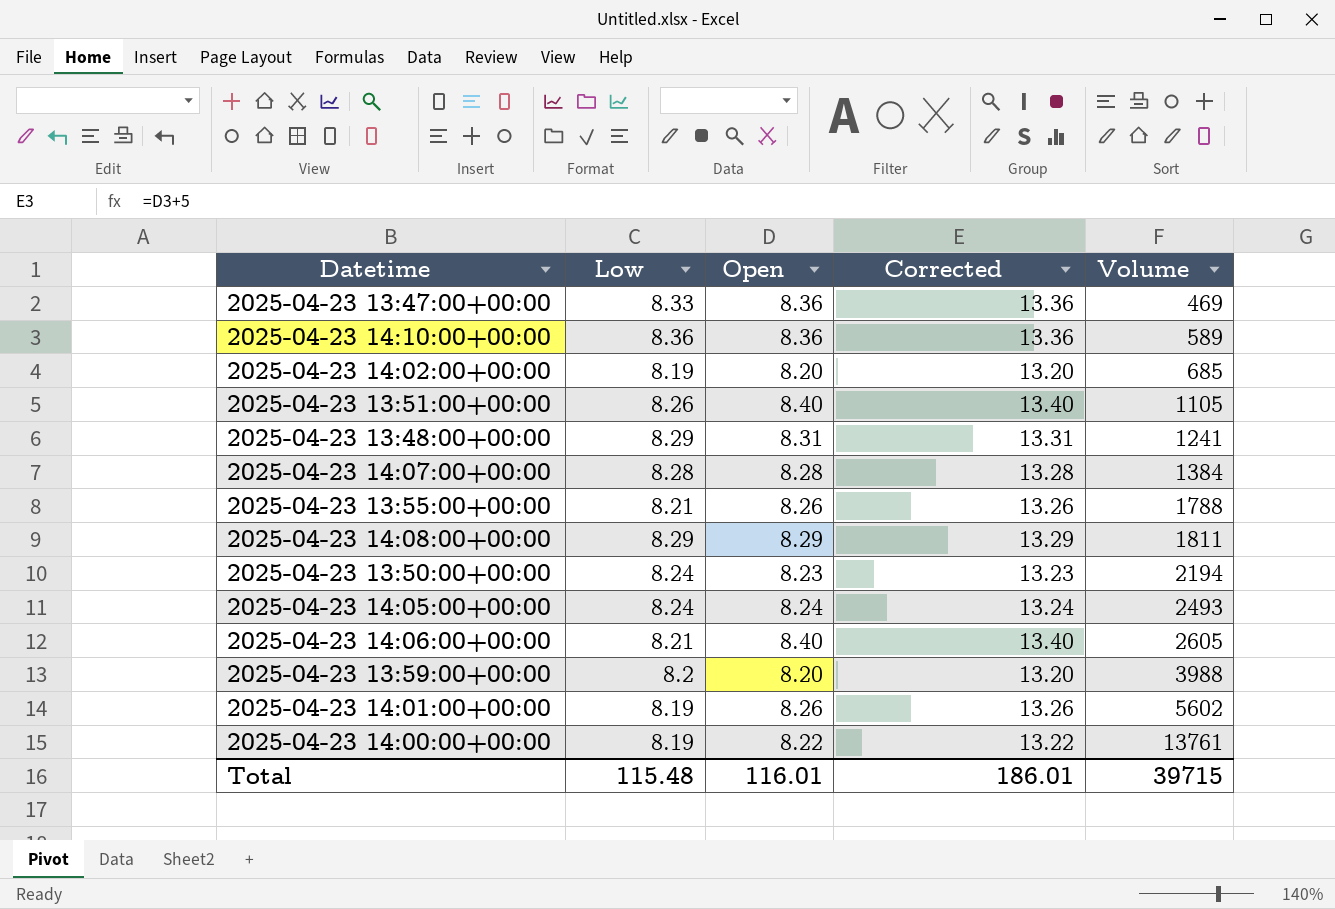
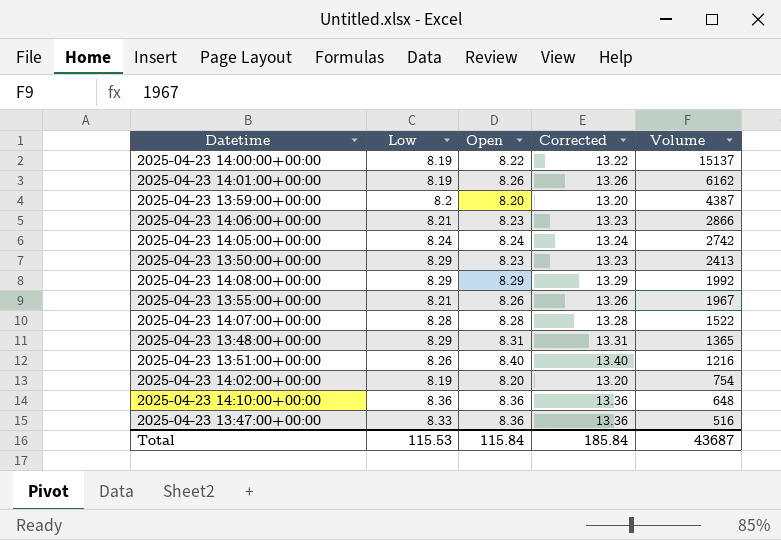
row order: Volume ascending -> Volume descending
2025-04-23 14:00:00+00:00 | Volume: 13761 -> 15137
2025-04-23 14:01:00+00:00 | Volume: 5602 -> 6162
2025-04-23 13:59:00+00:00 | Volume: 3988 -> 4387
2025-04-23 14:06:00+00:00 | Open: 8.40 -> 8.23
2025-04-23 14:06:00+00:00 | Corrected: 13.40 -> 13.23
2025-04-23 14:06:00+00:00 | Volume: 2605 -> 2866
2025-04-23 14:05:00+00:00 | Volume: 2493 -> 2742
2025-04-23 13:50:00+00:00 | Low: 8.24 -> 8.29
2025-04-23 13:50:00+00:00 | Volume: 2194 -> 2413
2025-04-23 14:08:00+00:00 | Volume: 1811 -> 1992
2025-04-23 13:55:00+00:00 | Volume: 1788 -> 1967
2025-04-23 14:07:00+00:00 | Volume: 1384 -> 1522
2025-04-23 13:48:00+00:00 | Volume: 1241 -> 1365
2025-04-23 13:51:00+00:00 | Volume: 1105 -> 1216
2025-04-23 14:02:00+00:00 | Volume: 685 -> 754
2025-04-23 14:10:00+00:00 | Volume: 589 -> 648
2025-04-23 13:47:00+00:00 | Volume: 469 -> 516
Total | Low: 115.48 -> 115.53
Total | Open: 116.01 -> 115.84
Total | Corrected: 186.01 -> 185.84
Total | Volume: 39715 -> 43687

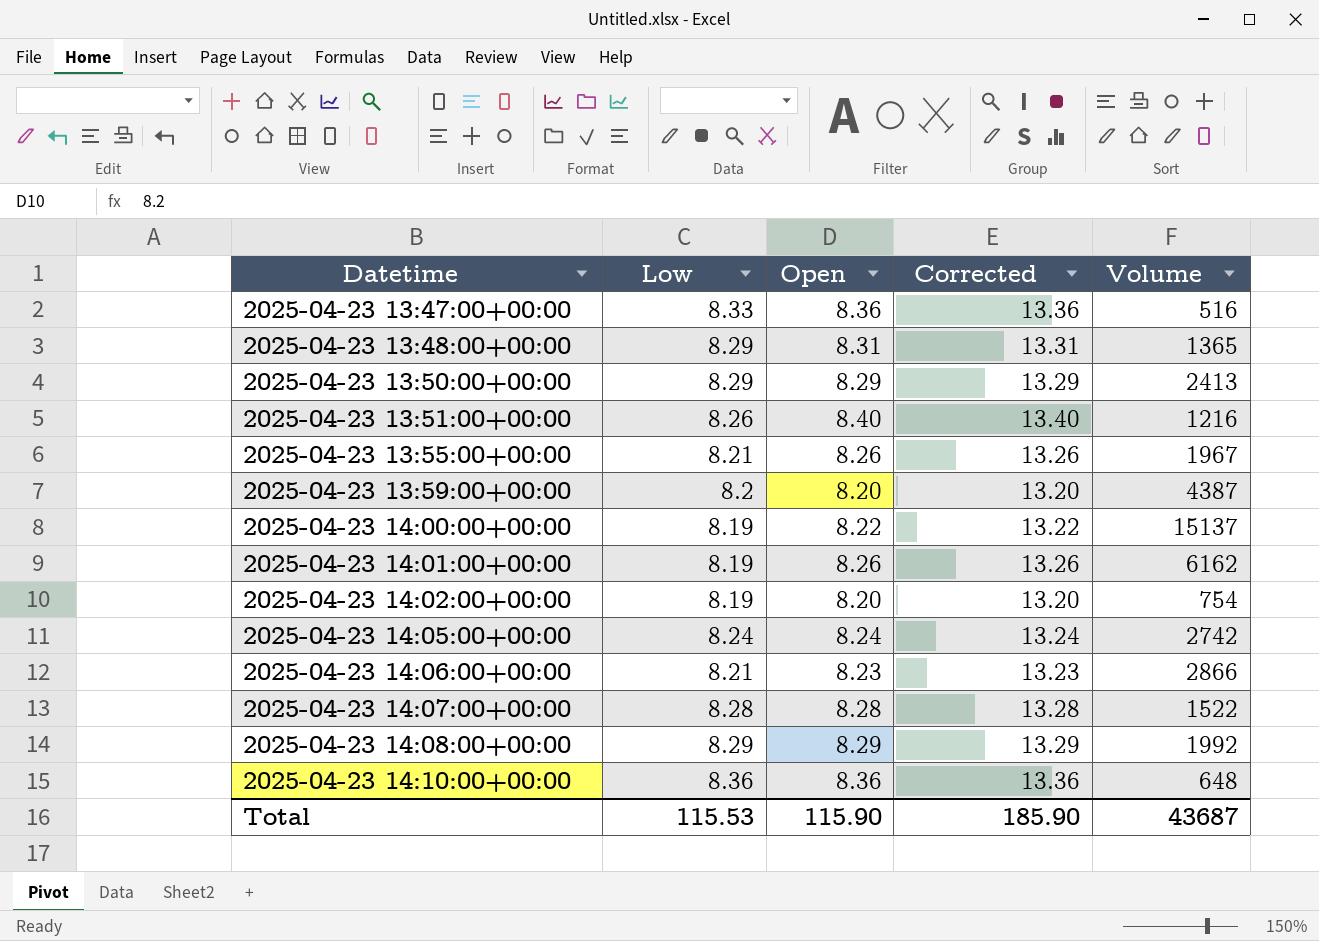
row order: Volume descending -> Datetime ascending
2025-04-23 13:50:00+00:00 | Open: 8.23 -> 8.29
2025-04-23 13:50:00+00:00 | Corrected: 13.23 -> 13.29
Total | Open: 115.84 -> 115.90
Total | Corrected: 185.84 -> 185.90

